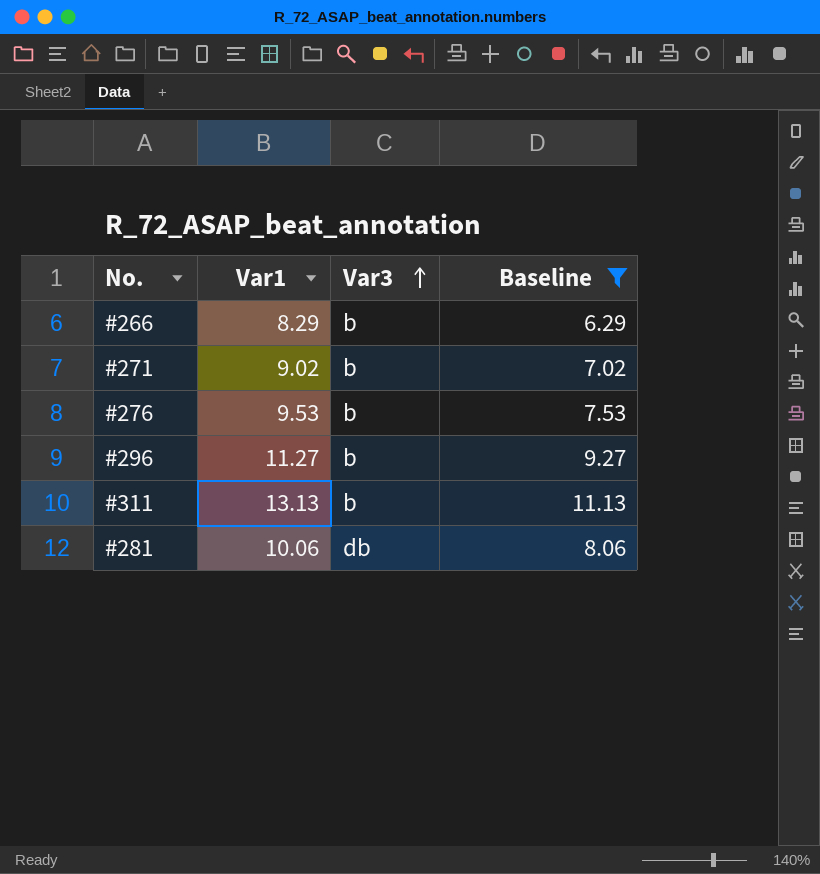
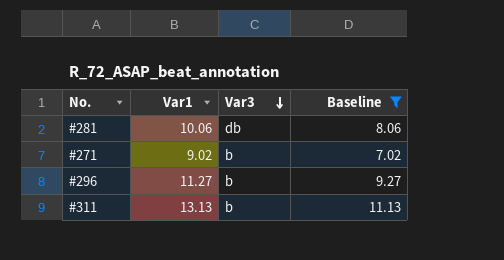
row order: Var3 ascending -> Var3 descending
row #266: 8.29 | b | 6.29 -> none
row #276: 9.53 | b | 7.53 -> none

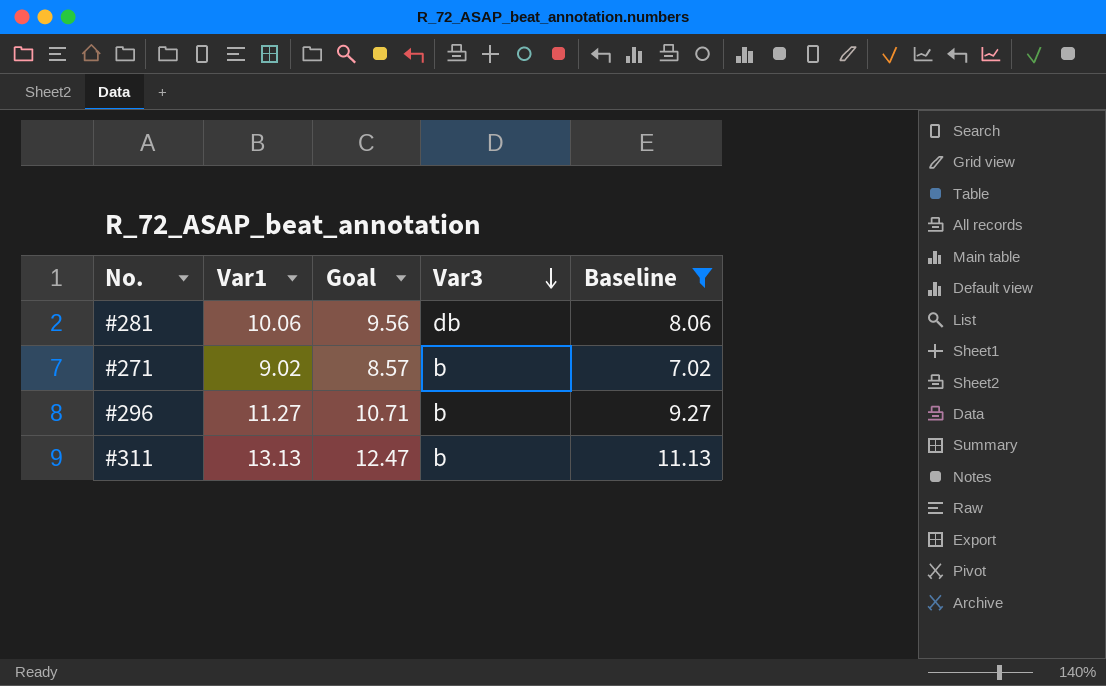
column Goal | formula: none -> [Var1] * 0.95

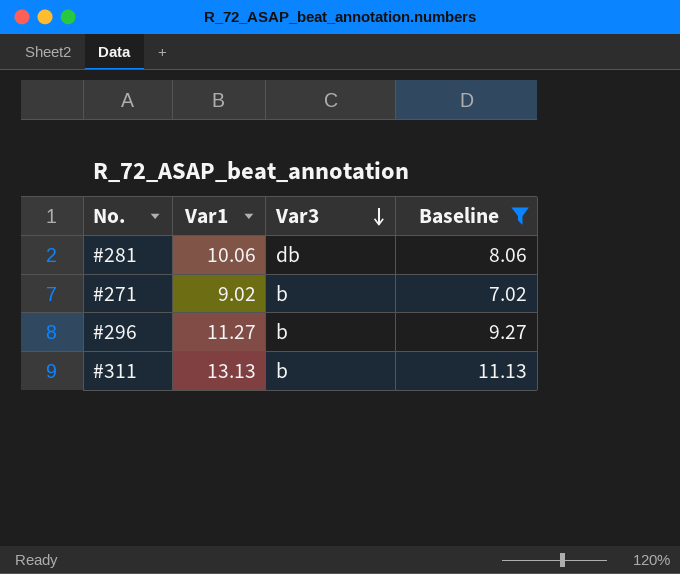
column Goal | formula: [Var1] * 0.95 -> none

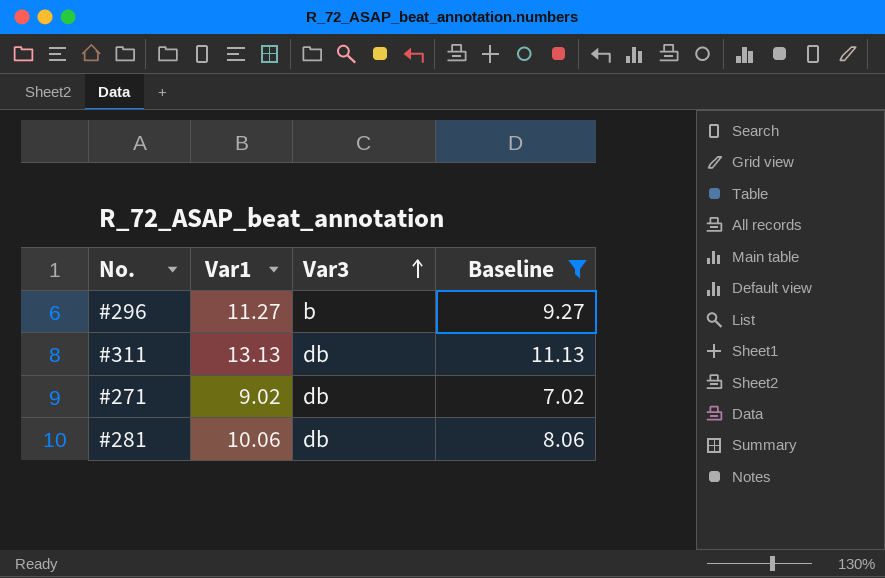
row order: Var3 descending -> Var3 ascending
#311 | Var3: b -> db
#271 | Var3: b -> db

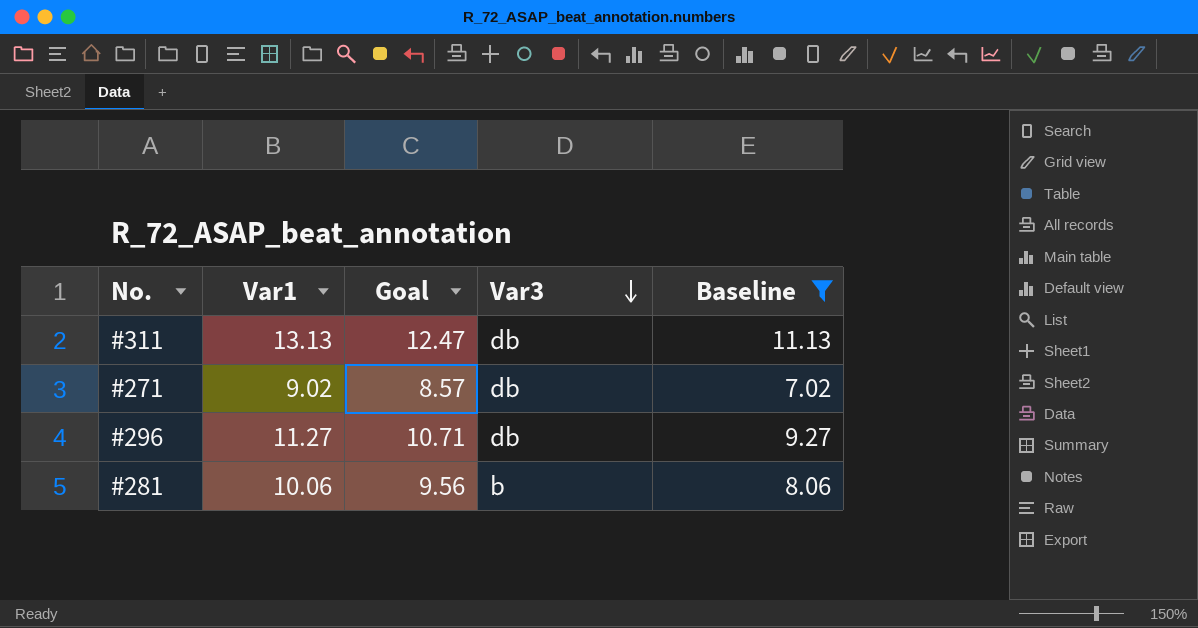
row order: Var3 ascending -> Var3 descending
column Goal | formula: none -> [Var1] * 0.95
#296 | Var3: b -> db
#281 | Var3: db -> b

